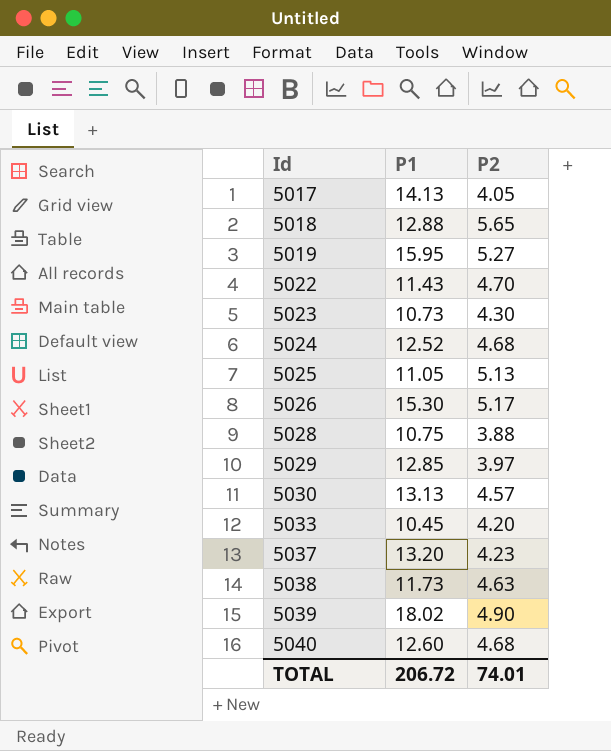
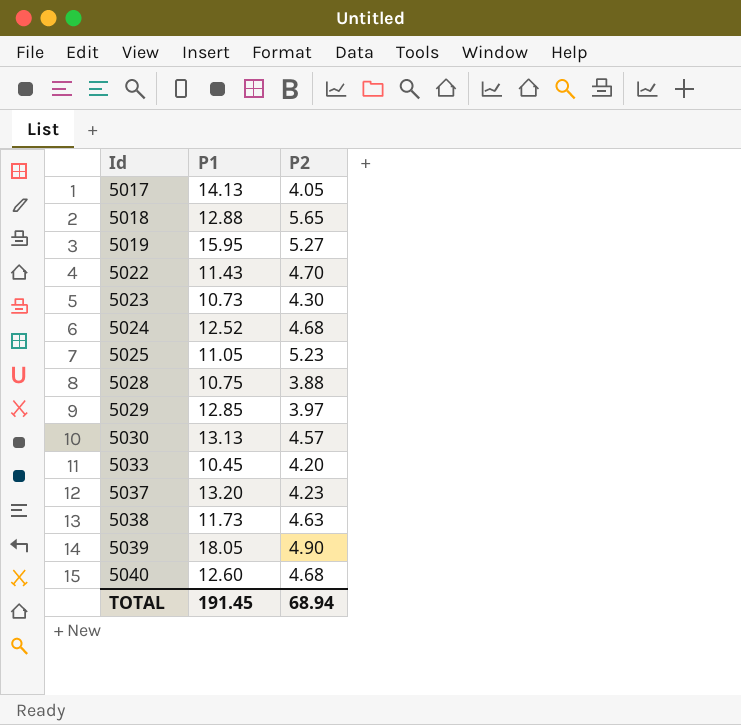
row 5026: 15.30 | 5.17 -> none
5025 | P2: 5.13 -> 5.23
5039 | P1: 18.02 -> 18.05
TOTAL | P1: 206.72 -> 191.45
TOTAL | P2: 74.01 -> 68.94

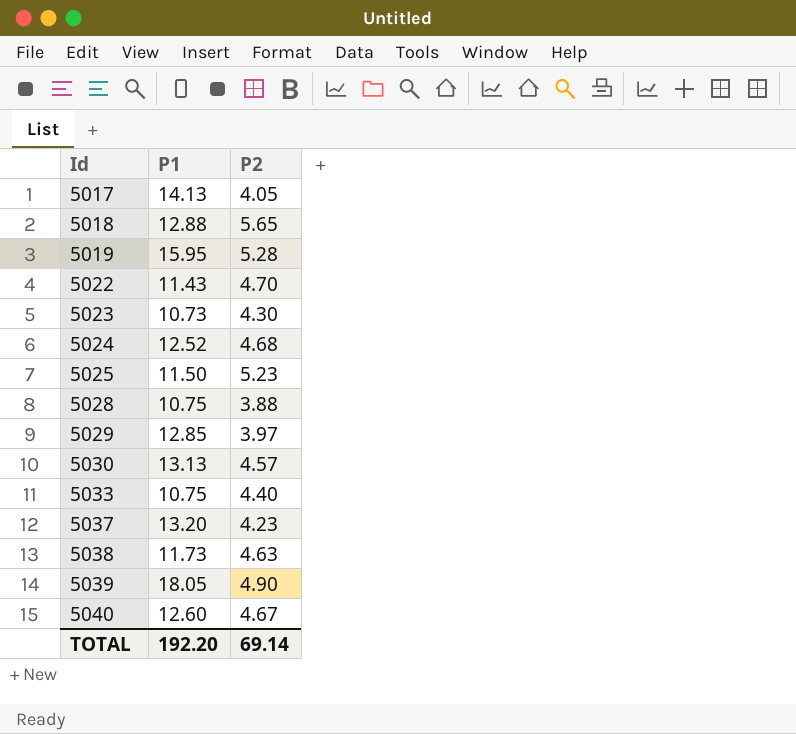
5019 | P2: 5.27 -> 5.28
5025 | P1: 11.05 -> 11.50
5033 | P1: 10.45 -> 10.75
5033 | P2: 4.20 -> 4.40
5040 | P2: 4.68 -> 4.67
TOTAL | P1: 191.45 -> 192.20
TOTAL | P2: 68.94 -> 69.14

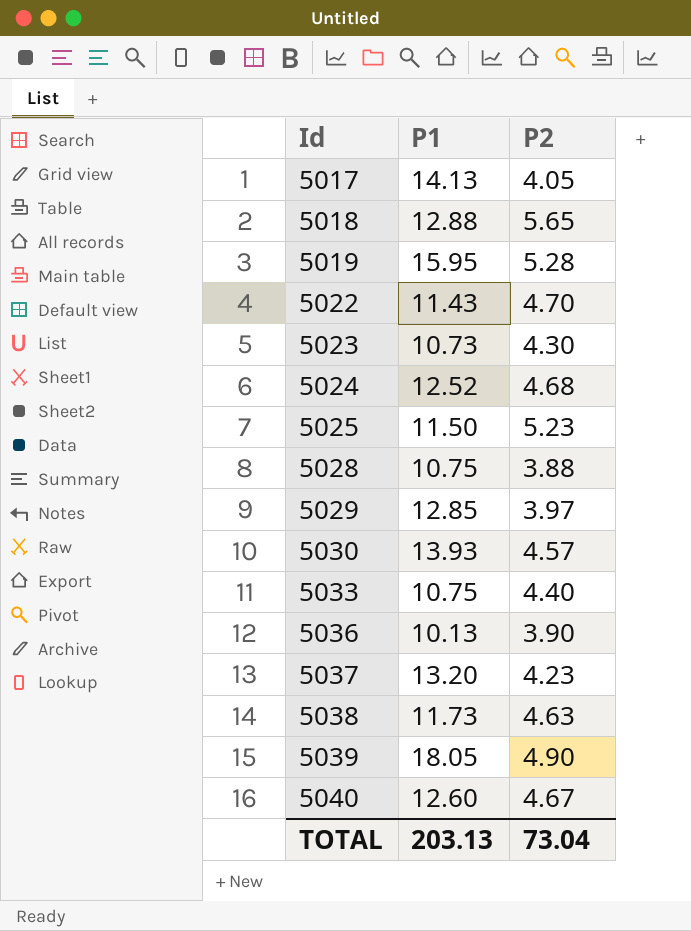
5030 | P1: 13.13 -> 13.93
row 5036: none -> 10.13 | 3.90
TOTAL | P1: 192.20 -> 203.13
TOTAL | P2: 69.14 -> 73.04

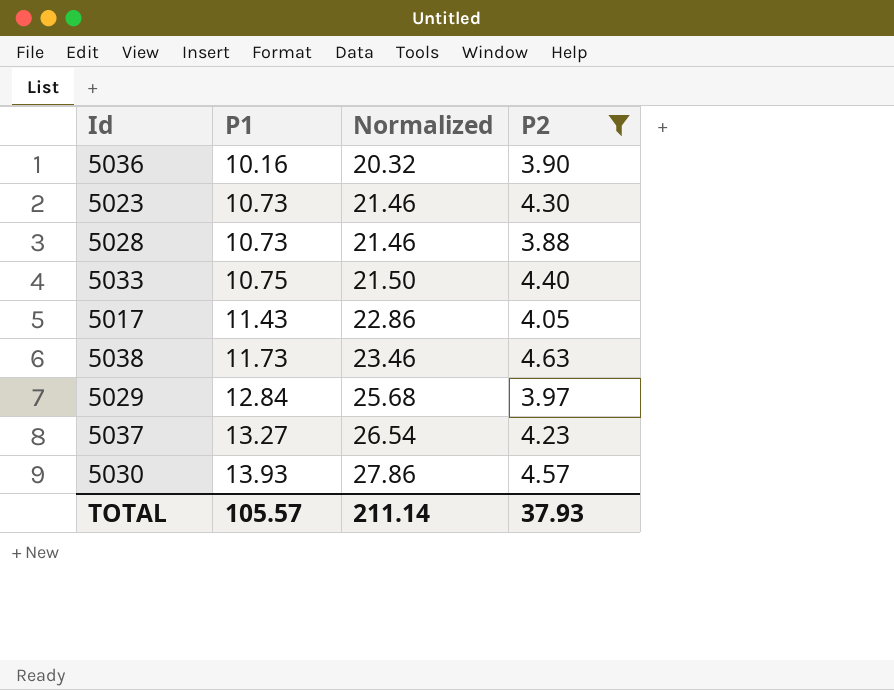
filter: none -> P2 <= 4.63
row order: Id ascending -> P1 ascending
column Normalized | formula: none -> [P1] * 2
5036 | P1: 10.13 -> 10.16
5028 | P1: 10.75 -> 10.73
5017 | P1: 14.13 -> 11.43
5029 | P1: 12.85 -> 12.84
5037 | P1: 13.20 -> 13.27
TOTAL | P1: 203.13 -> 105.57
TOTAL | P2: 73.04 -> 37.93

